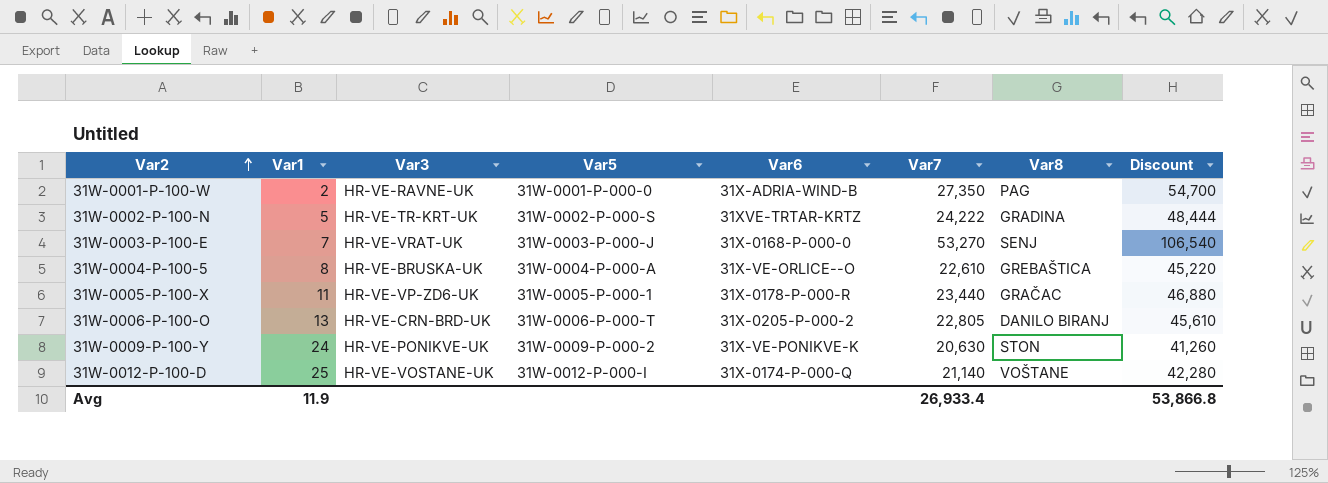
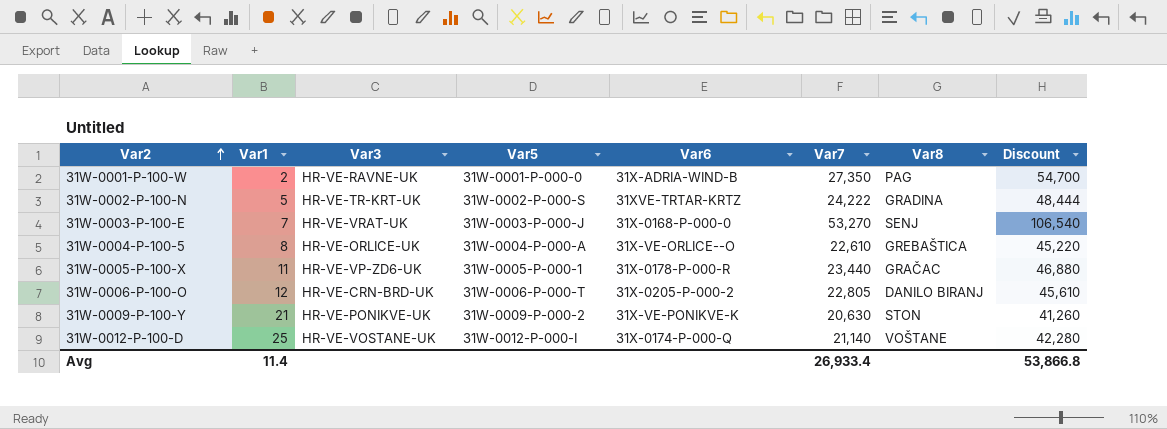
31W-0004-P-100-5 | Var3: HR-VE-BRUSKA-UK -> HR-VE-ORLICE-UK
31W-0006-P-100-O | Var1: 13 -> 12
31W-0009-P-100-Y | Var1: 24 -> 21
Avg | Var1: 11.9 -> 11.4

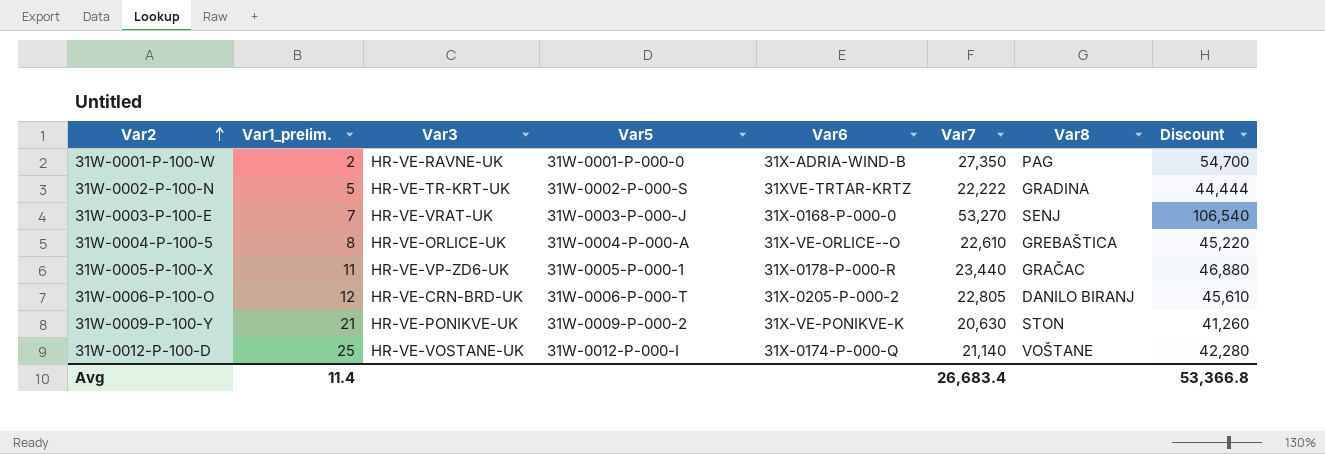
column name: Var1 -> Var1_prelim.
31W-0002-P-100-N | Var7: 24,222 -> 22,222
31W-0002-P-100-N | Discount: 48,444 -> 44,444
Avg | Var7: 26,933.4 -> 26,683.4
Avg | Discount: 53,866.8 -> 53,366.8

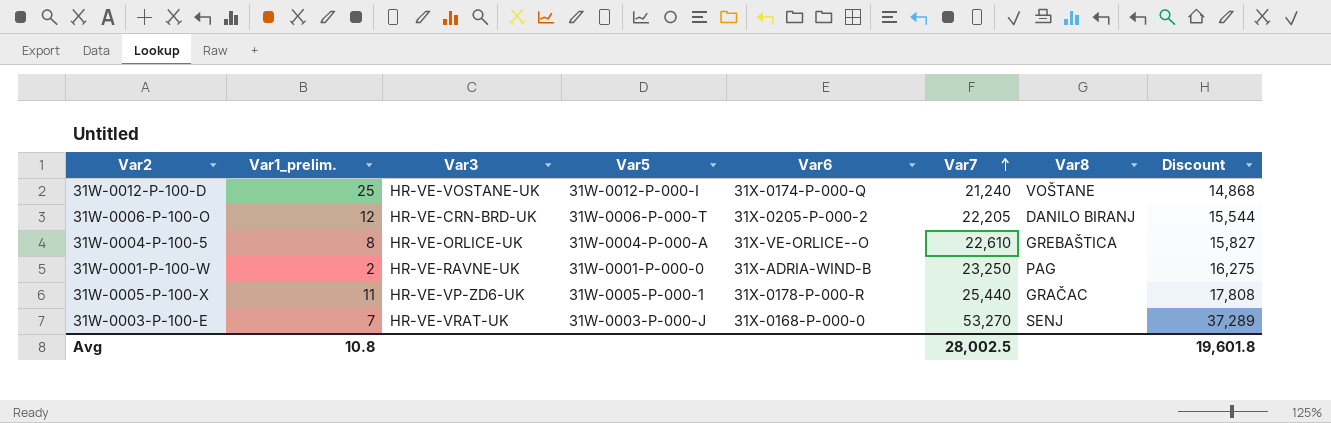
row order: Var2 ascending -> Var7 ascending
column Discount | formula: [Var7] * 2 -> [Var7] * 0.7
row 31W-0002-P-100-N: 5 | HR-VE-TR-KRT-UK | 31W-0002-P-000-S | 31XVE-TRTAR-KRTZ | 22,222 | GRADINA | 44,444 -> none
row 31W-0009-P-100-Y: 21 | HR-VE-PONIKVE-UK | 31W-0009-P-000-2 | 31X-VE-PONIKVE-K | 20,630 | STON | 41,260 -> none
31W-0012-P-100-D | Var7: 21,140 -> 21,240
31W-0006-P-100-O | Var7: 22,805 -> 22,205
31W-0001-P-100-W | Var7: 27,350 -> 23,250
31W-0005-P-100-X | Var7: 23,440 -> 25,440
Avg | Var1_prelim.: 11.4 -> 10.8
Avg | Var7: 26,683.4 -> 28,002.5
Avg | Discount: 53,366.8 -> 19,601.8

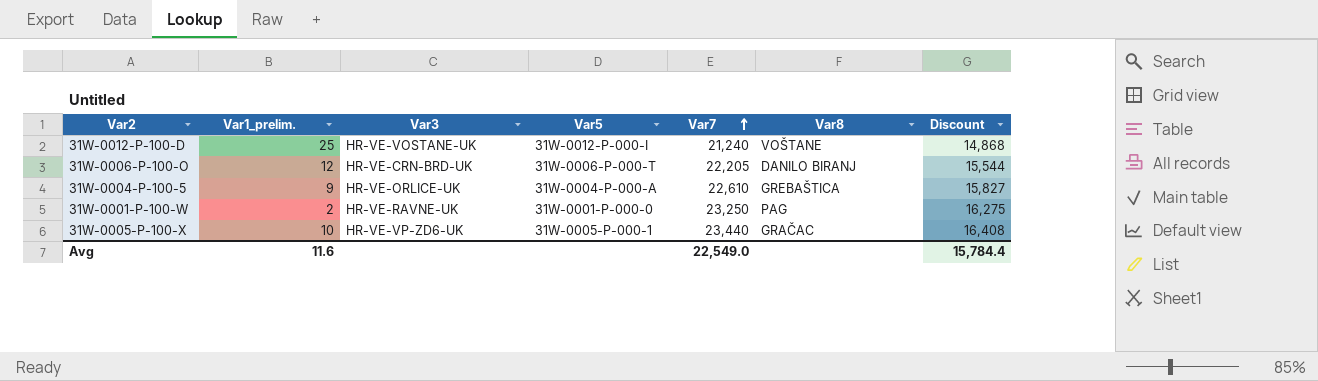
column Var6 | position: 5 -> none
row 31W-0003-P-100-E: 7 | HR-VE-VRAT-UK | 31W-0003-P-000-J | 31X-0168-P-000-0 | 53,270 | SENJ | 37,289 -> none
31W-0004-P-100-5 | Var1_prelim.: 8 -> 9
31W-0005-P-100-X | Var1_prelim.: 11 -> 10
31W-0005-P-100-X | Var7: 25,440 -> 23,440
31W-0005-P-100-X | Discount: 17,808 -> 16,408
Avg | Var1_prelim.: 10.8 -> 11.6
Avg | Var7: 28,002.5 -> 22,549.0
Avg | Discount: 19,601.8 -> 15,784.4

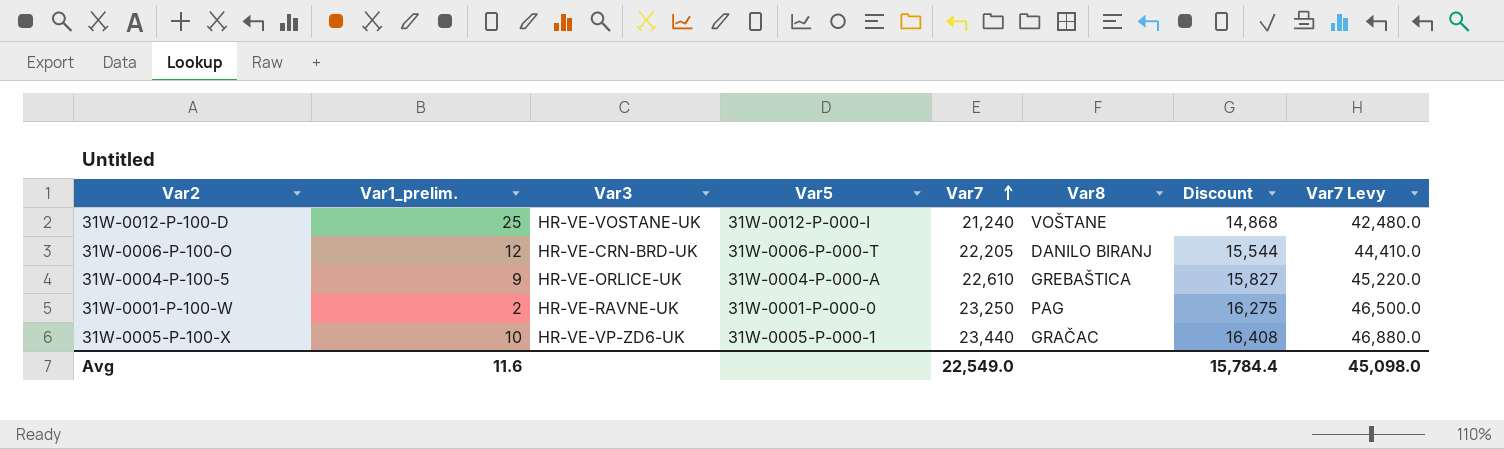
column Var7 Levy | formula: none -> [Var7] * 2

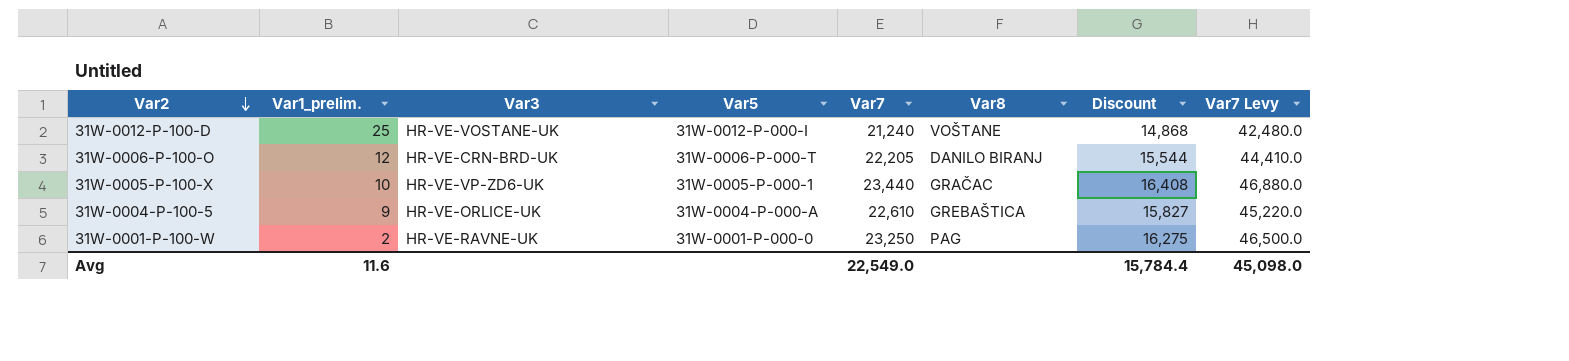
row order: Var7 ascending -> Var2 descending

